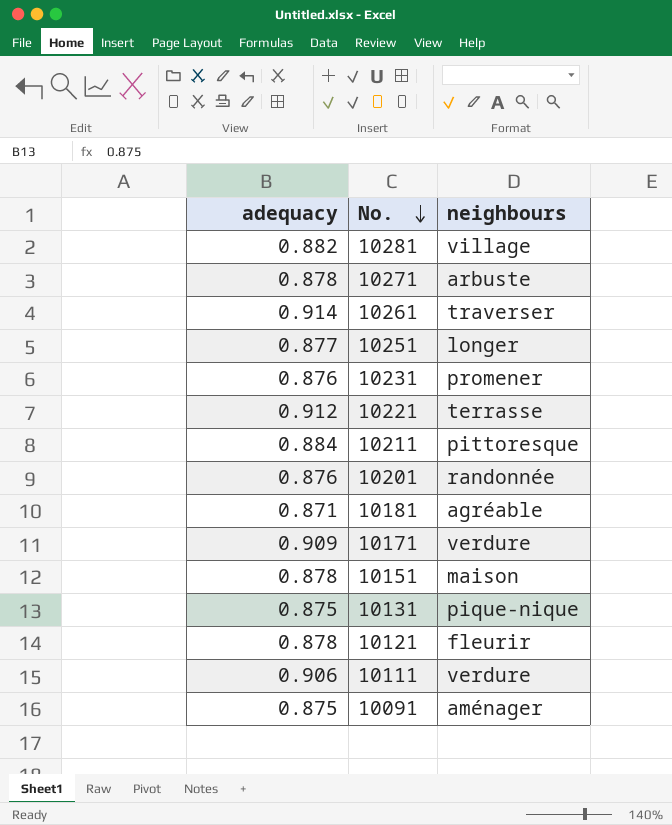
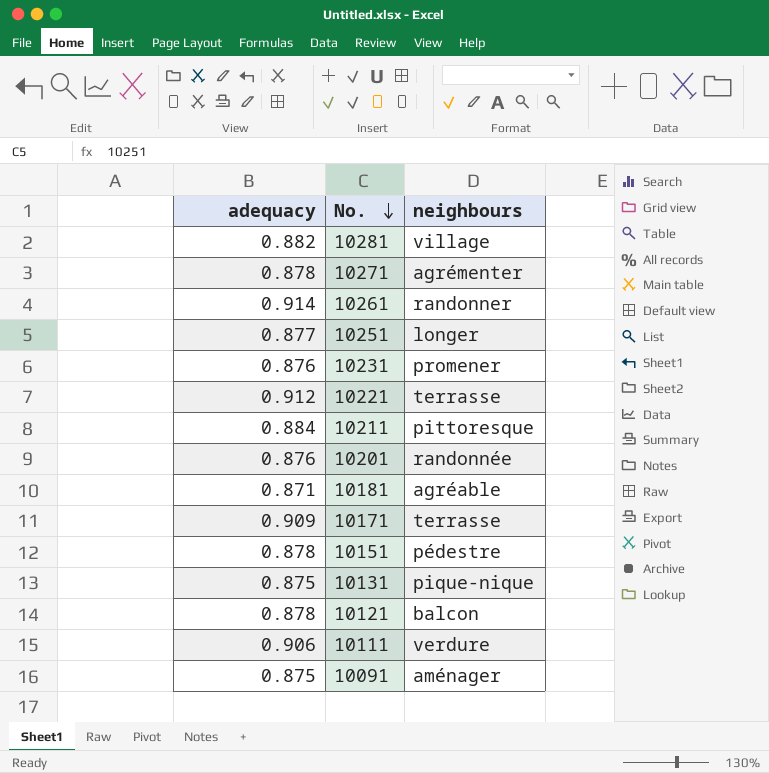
10271 | neighbours: arbuste -> agrémenter
10261 | neighbours: traverser -> randonner
10171 | neighbours: verdure -> terrasse
10151 | neighbours: maison -> pédestre
10121 | neighbours: fleurir -> balcon

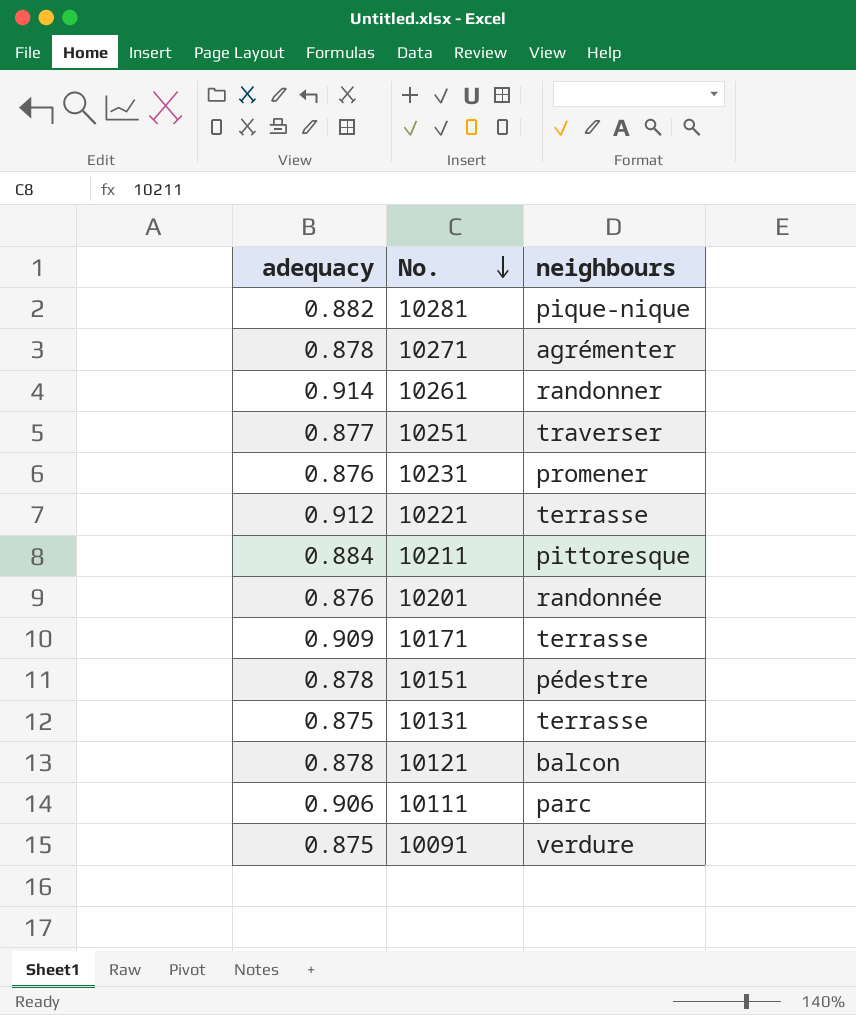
row 10181: 0.871 | agréable -> none
10281 | neighbours: village -> pique-nique
10251 | neighbours: longer -> traverser
10131 | neighbours: pique-nique -> terrasse
10111 | neighbours: verdure -> parc
10091 | neighbours: aménager -> verdure

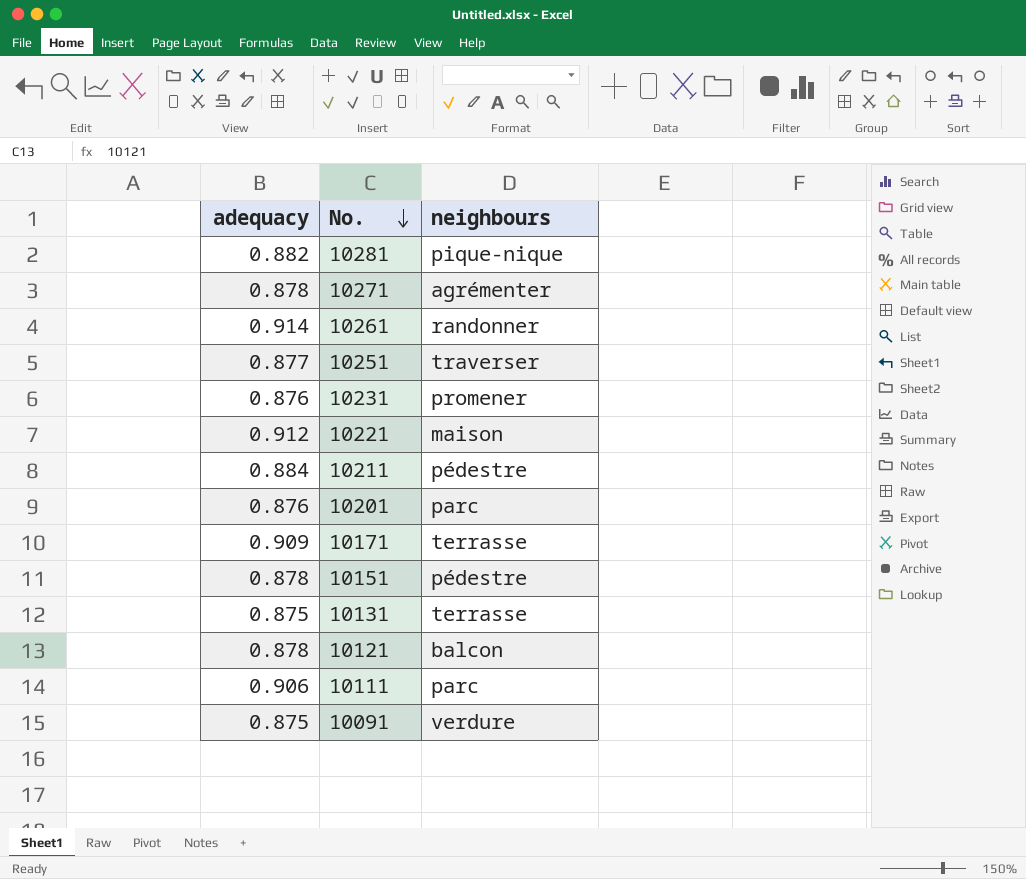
10221 | neighbours: terrasse -> maison
10211 | neighbours: pittoresque -> pédestre
10201 | neighbours: randonnée -> parc

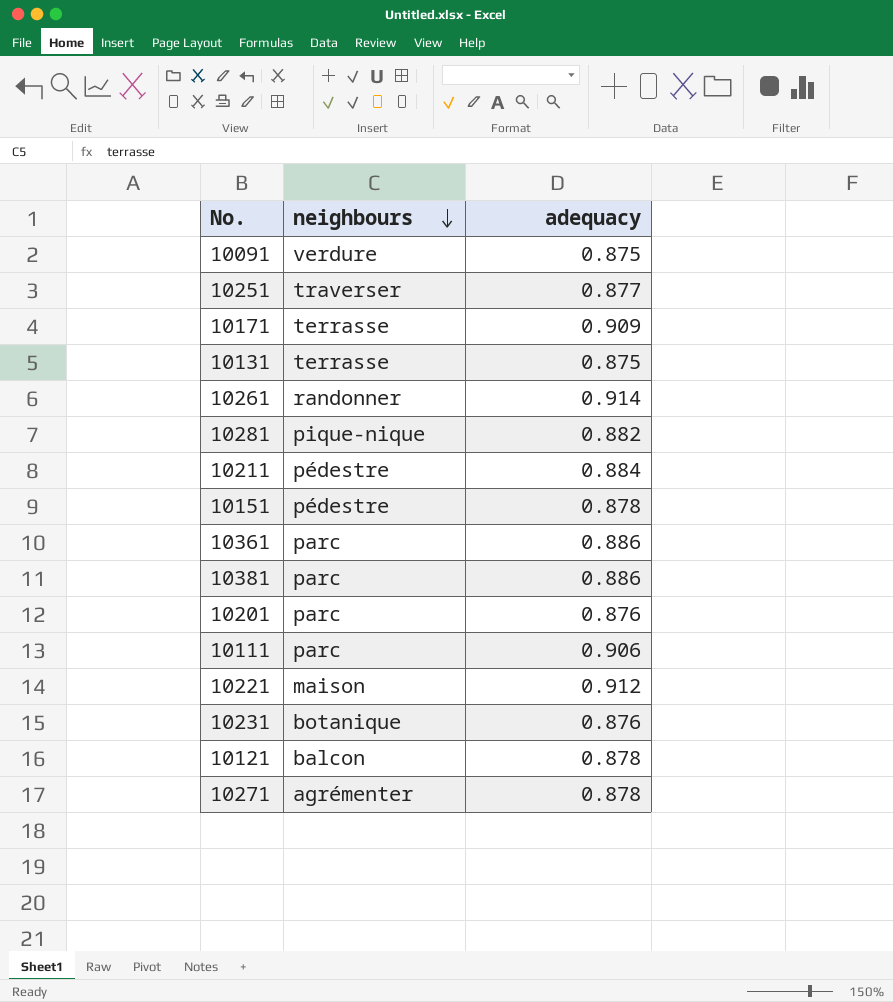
row order: No. descending -> neighbours descending
column adequacy | position: 1 -> 3
row 10361: none -> parc | 0.886
row 10381: none -> parc | 0.886
10231 | neighbours: promener -> botanique

